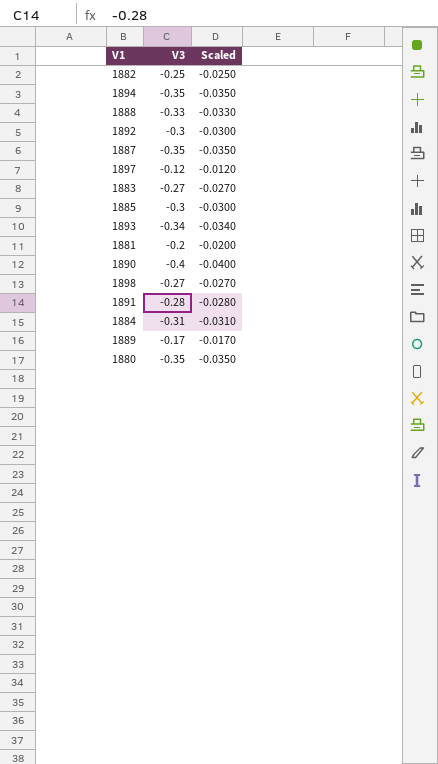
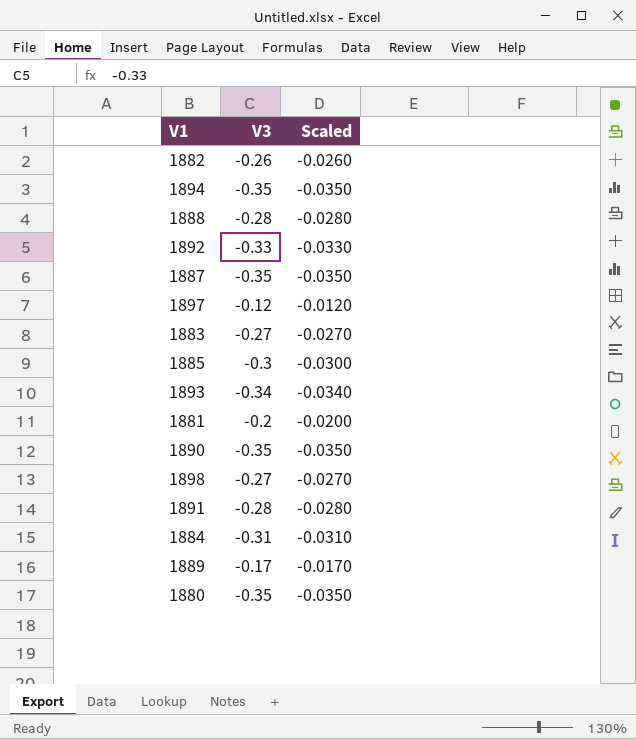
1882 | V3: -0.25 -> -0.26
1882 | Scaled: -0.0250 -> -0.0260
1888 | V3: -0.33 -> -0.28
1888 | Scaled: -0.0330 -> -0.0280
1892 | V3: -0.3 -> -0.33
1892 | Scaled: -0.0300 -> -0.0330
1890 | V3: -0.4 -> -0.35
1890 | Scaled: -0.0400 -> -0.0350

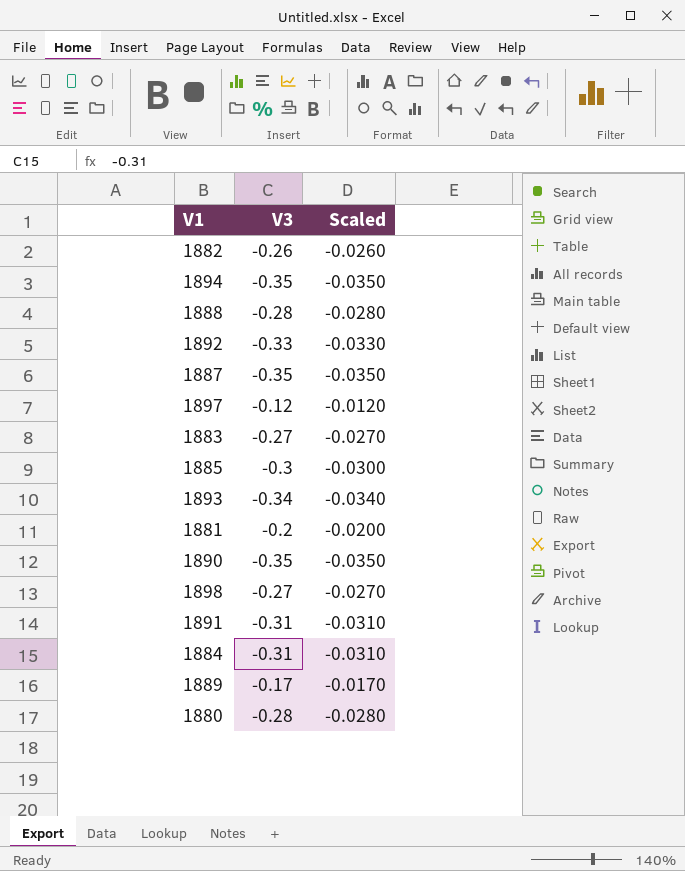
1891 | V3: -0.28 -> -0.31
1891 | Scaled: -0.0280 -> -0.0310
1880 | V3: -0.35 -> -0.28
1880 | Scaled: -0.0350 -> -0.0280

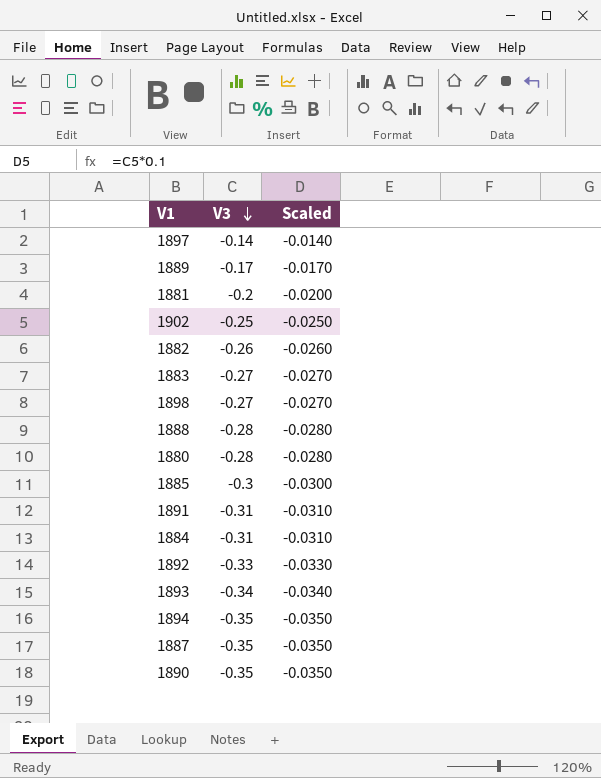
row order: none -> V3 descending
1897 | V3: -0.12 -> -0.14
1897 | Scaled: -0.0120 -> -0.0140
row 1902: none -> -0.25 | -0.0250

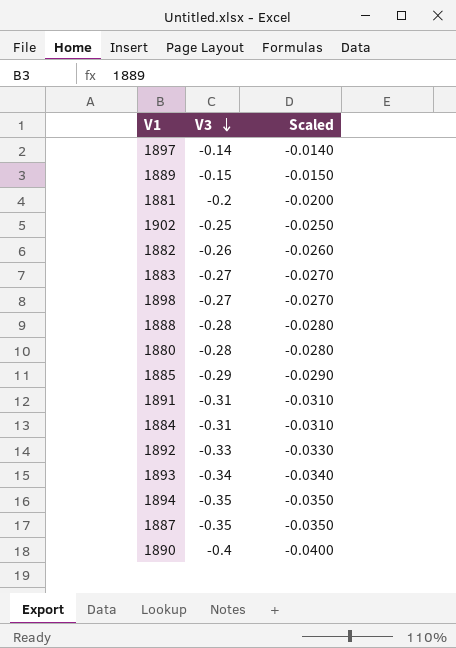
1889 | V3: -0.17 -> -0.15
1889 | Scaled: -0.0170 -> -0.0150
1885 | V3: -0.3 -> -0.29
1885 | Scaled: -0.0300 -> -0.0290
1890 | V3: -0.35 -> -0.4
1890 | Scaled: -0.0350 -> -0.0400

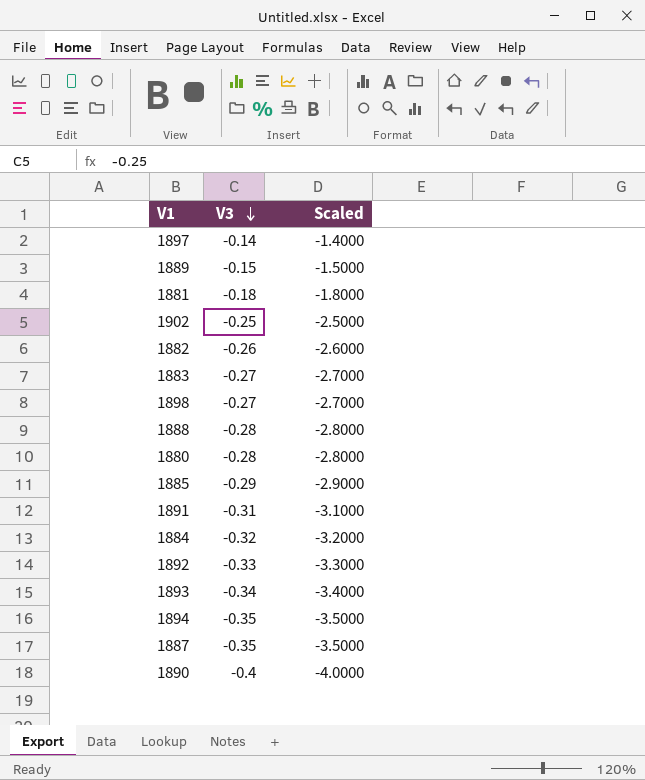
column Scaled | formula: [V3] * 0.1 -> [V3] * 10
1881 | V3: -0.2 -> -0.18
1884 | V3: -0.31 -> -0.32

